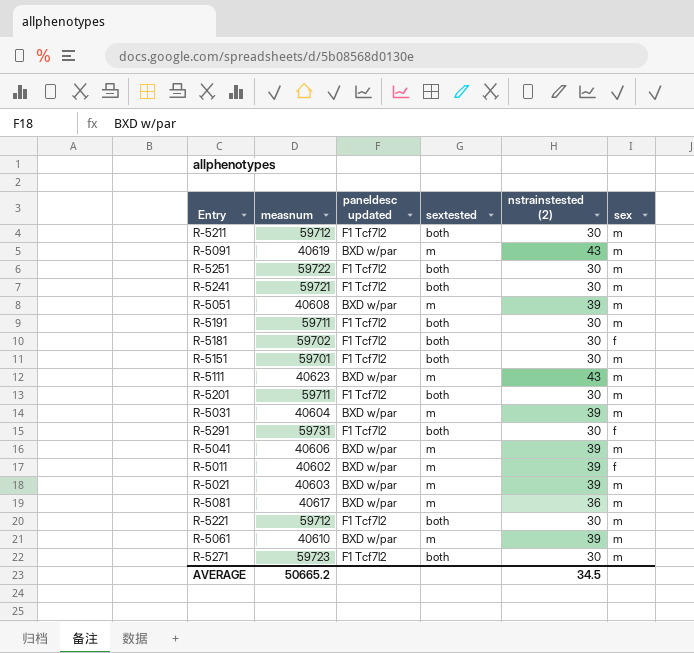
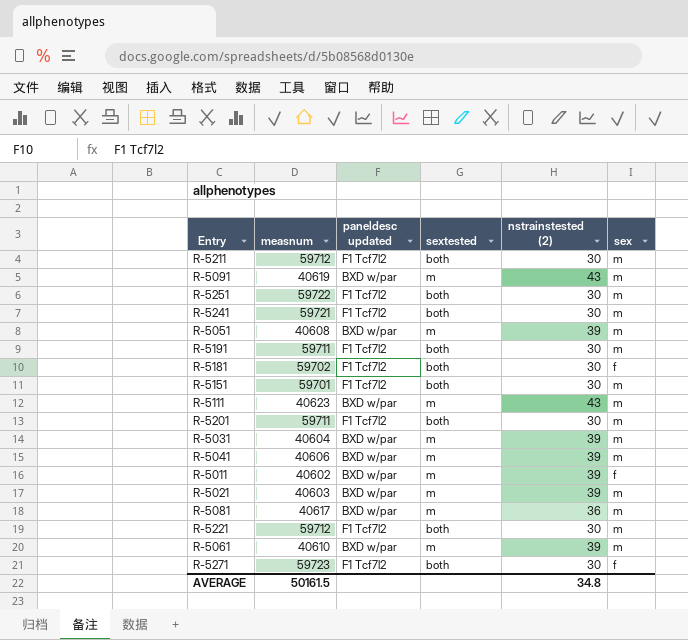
row R-5291: 59731 | F1 Tcf7l2 | both | 30 | f -> none
R-5271 | sex: m -> f
AVERAGE | measnum: 50665.2 -> 50161.5
AVERAGE | nstrainstested (2): 34.5 -> 34.8

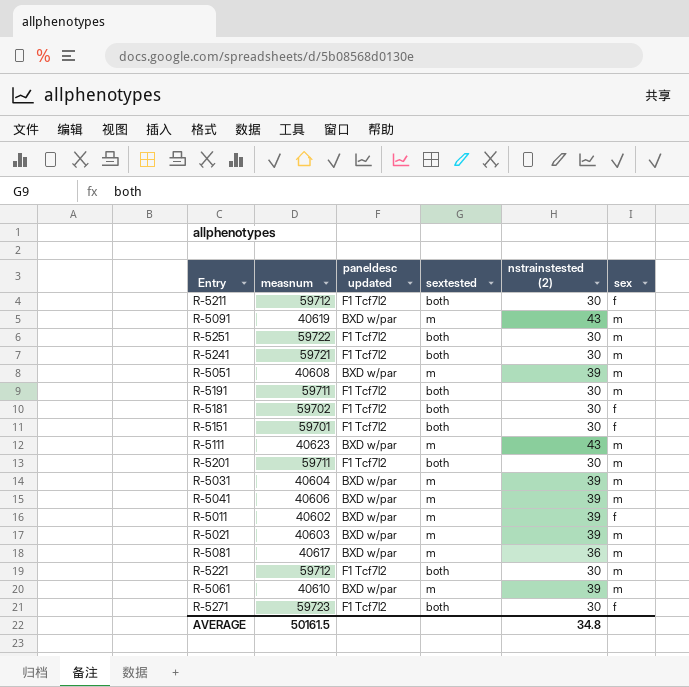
R-5211 | sex: m -> f
R-5151 | sex: m -> f

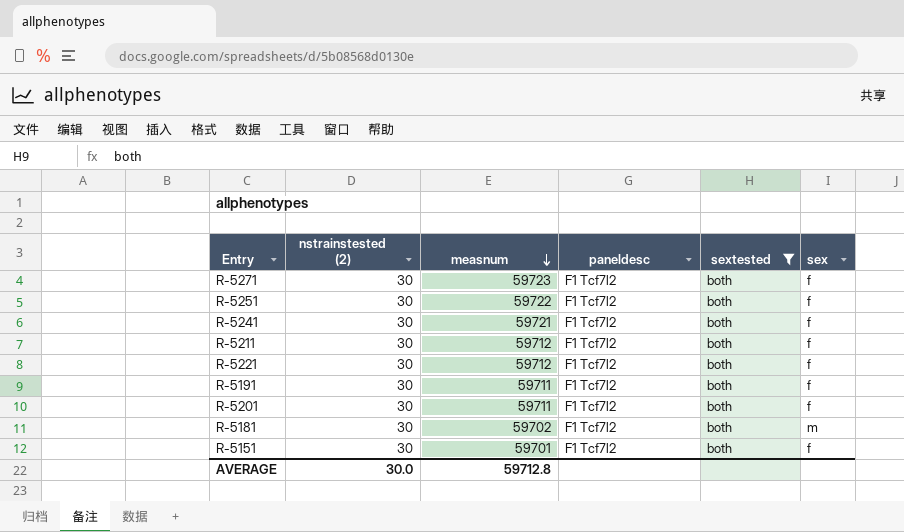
filter: none -> sextested = both
row order: none -> measnum descending
column nstrainstested (2) | position: 5 -> 2
column name: paneldesc updated -> paneldesc
R-5251 | sex: m -> f
R-5241 | sex: m -> f
R-5221 | sex: m -> f
R-5191 | sex: m -> f
R-5201 | sex: m -> f
R-5181 | sex: f -> m
AVERAGE | nstrainstested (2): 34.8 -> 30.0
AVERAGE | measnum: 50161.5 -> 59712.8

